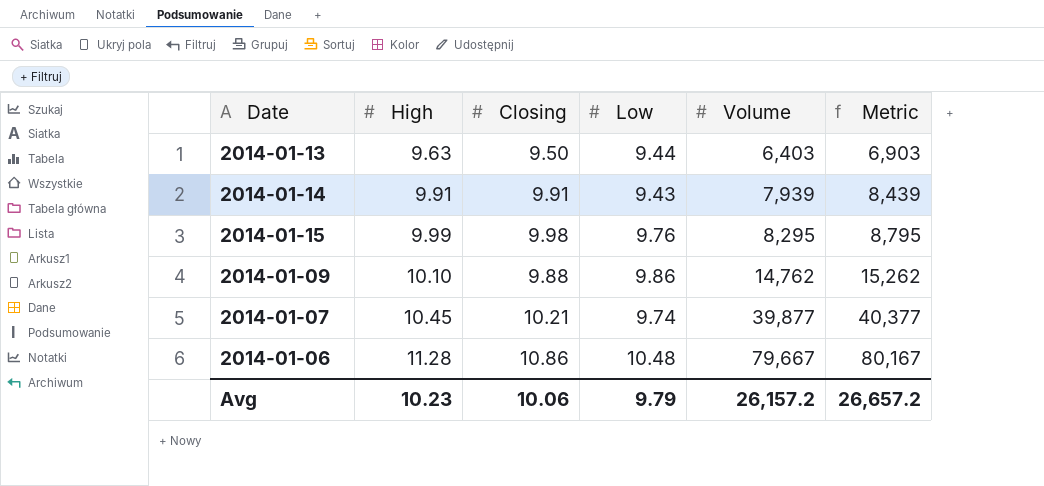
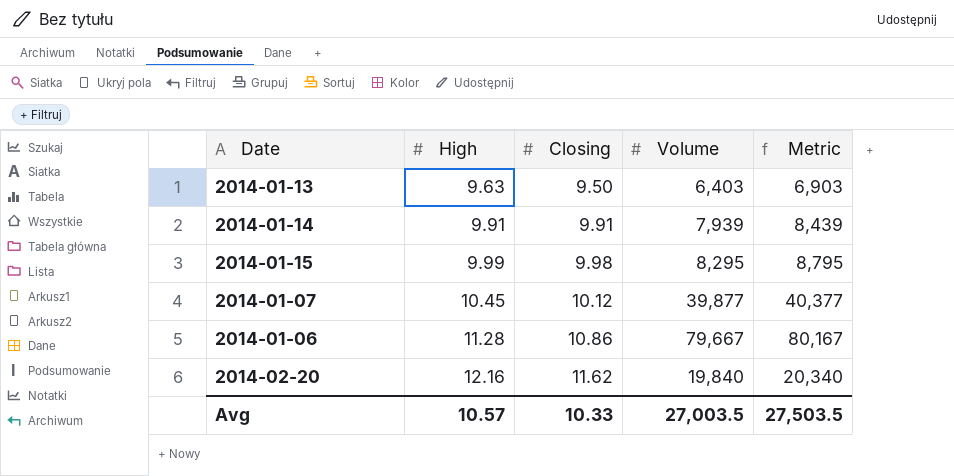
column Low | position: 4 -> none
row 2014-01-09: 10.10 | 9.88 | 9.86 | 14,762 | 15,262 -> none
2014-01-07 | Closing: 10.21 -> 10.12
row 2014-02-20: none -> 12.16 | 11.62 | 19,840 | 20,340
Avg | High: 10.23 -> 10.57
Avg | Closing: 10.06 -> 10.33
Avg | Volume: 26,157.2 -> 27,003.5
Avg | Metric: 26,657.2 -> 27,503.5

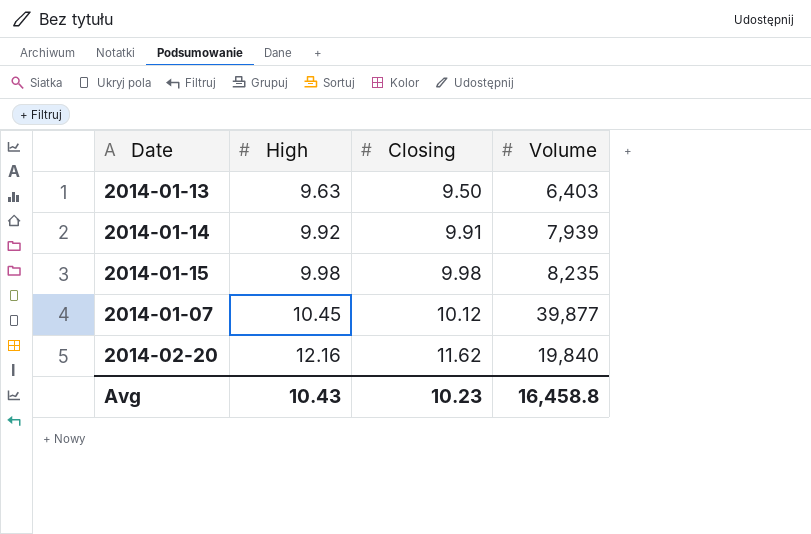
column Metric | formula: [Volume] + 500 -> none
row 2014-01-06: 11.28 | 10.86 | 79,667 | 80,167 -> none
2014-01-14 | High: 9.91 -> 9.92
2014-01-15 | High: 9.99 -> 9.98
2014-01-15 | Volume: 8,295 -> 8,235
Avg | High: 10.57 -> 10.43
Avg | Closing: 10.33 -> 10.23
Avg | Volume: 27,003.5 -> 16,458.8

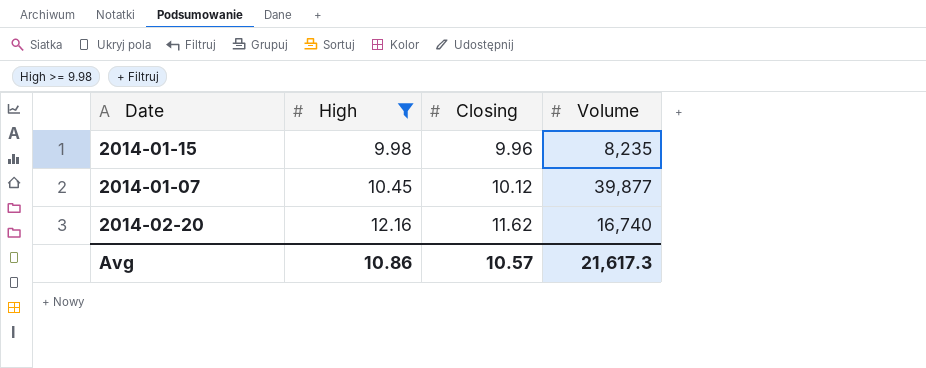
filter: none -> High >= 9.98
2014-01-15 | Closing: 9.98 -> 9.96
2014-02-20 | Volume: 19,840 -> 16,740
Avg | High: 10.43 -> 10.86
Avg | Closing: 10.23 -> 10.57
Avg | Volume: 16,458.8 -> 21,617.3

